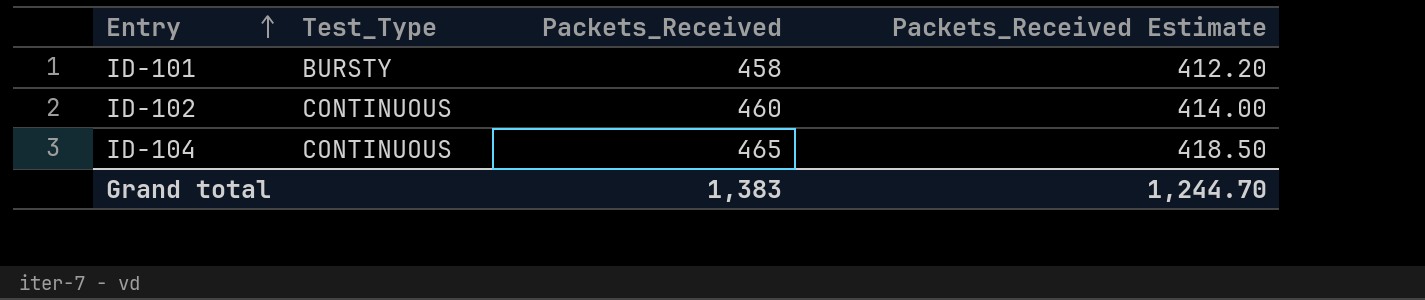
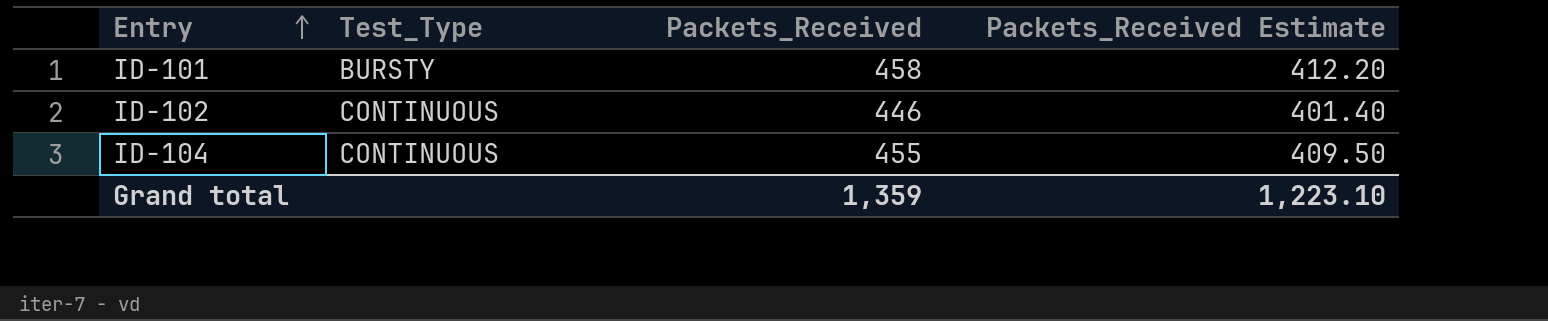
ID-102 | Packets_Received: 460 -> 446
ID-102 | Packets_Received Estimate: 414.00 -> 401.40
ID-104 | Packets_Received: 465 -> 455
ID-104 | Packets_Received Estimate: 418.50 -> 409.50
Grand total | Packets_Received: 1,383 -> 1,359
Grand total | Packets_Received Estimate: 1,244.70 -> 1,223.10

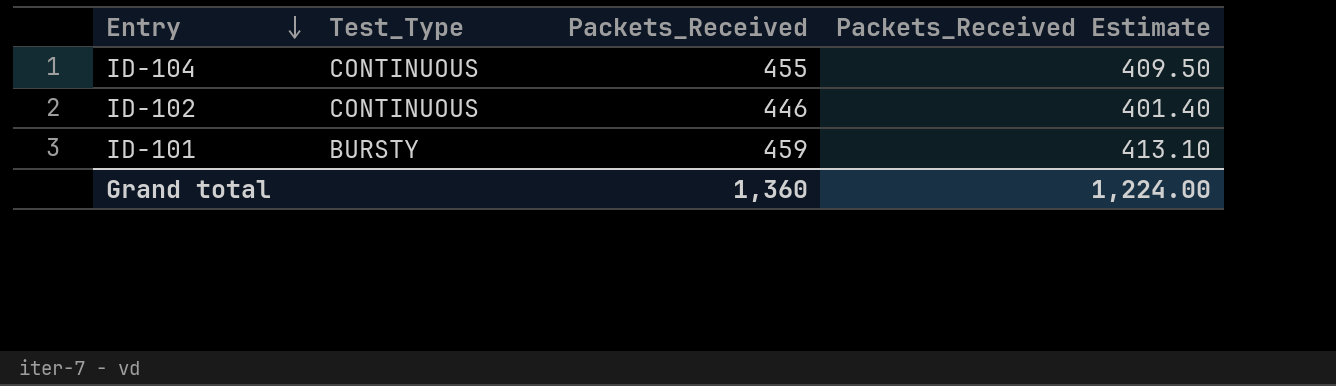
row order: Entry ascending -> Entry descending
ID-101 | Packets_Received: 458 -> 459
ID-101 | Packets_Received Estimate: 412.20 -> 413.10
Grand total | Packets_Received: 1,359 -> 1,360
Grand total | Packets_Received Estimate: 1,223.10 -> 1,224.00

